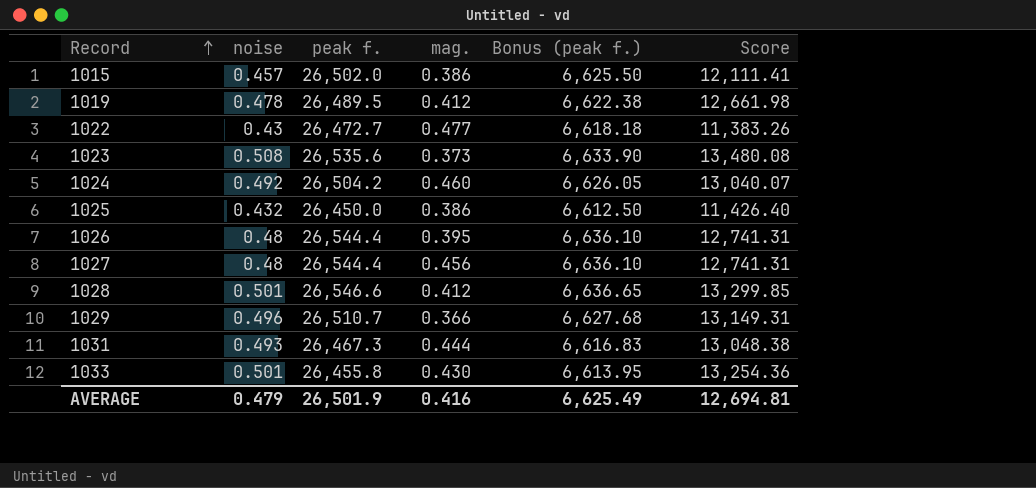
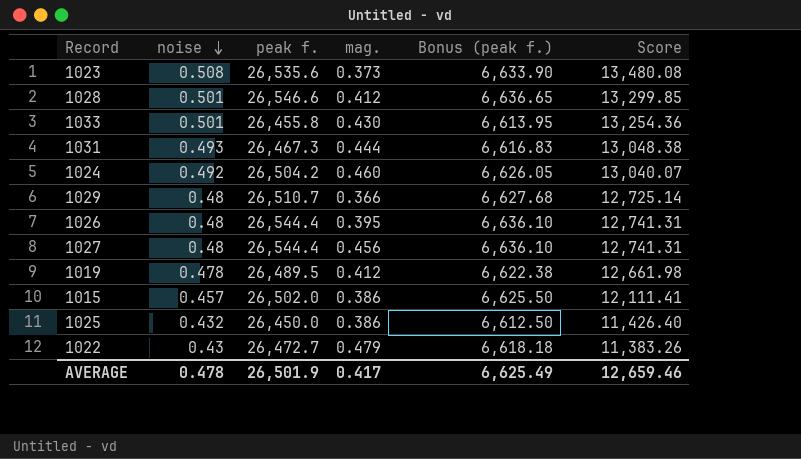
row order: Record ascending -> noise descending
1029 | noise: 0.496 -> 0.48
1029 | Score: 13,149.31 -> 12,725.14
1022 | mag.: 0.477 -> 0.479
AVERAGE | noise: 0.479 -> 0.478
AVERAGE | mag.: 0.416 -> 0.417
AVERAGE | Score: 12,694.81 -> 12,659.46

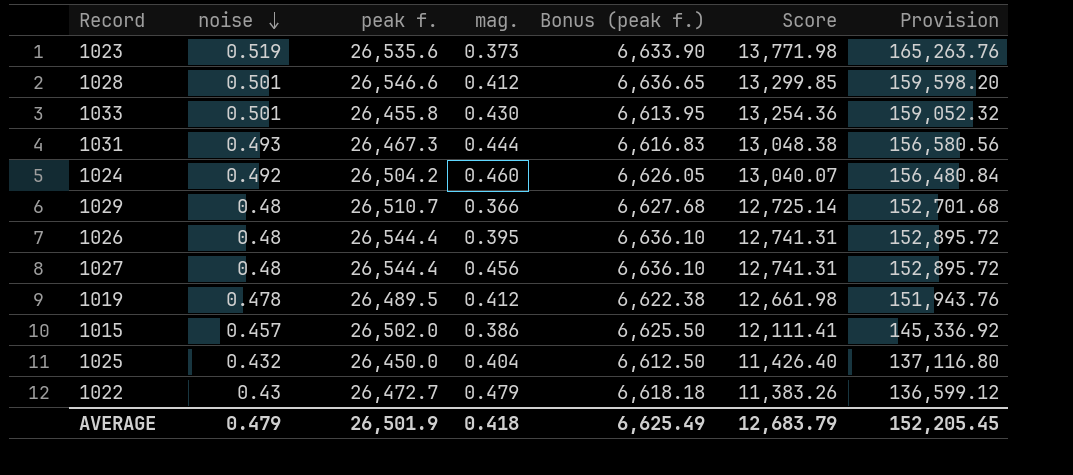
column Provision | formula: none -> [Score] * 12
1023 | noise: 0.508 -> 0.519
1023 | Score: 13,480.08 -> 13,771.98
1025 | mag.: 0.386 -> 0.404
AVERAGE | noise: 0.478 -> 0.479
AVERAGE | mag.: 0.417 -> 0.418
AVERAGE | Score: 12,659.46 -> 12,683.79

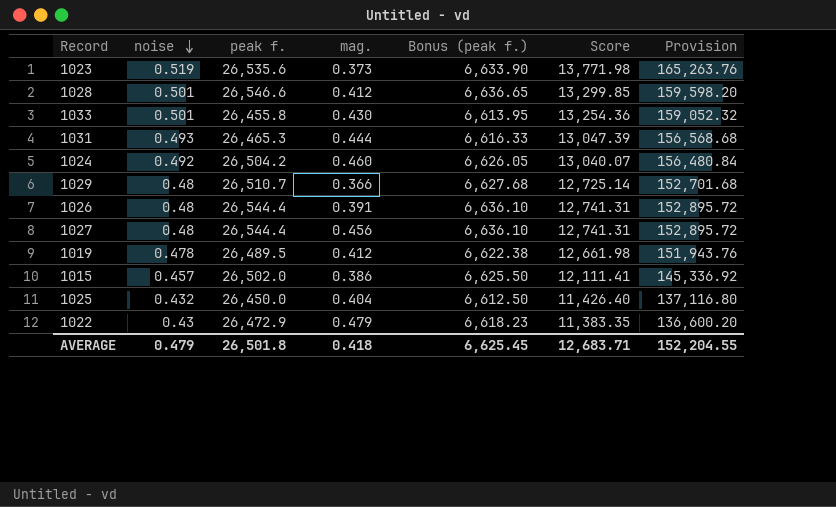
1031 | peak f.: 26,467.3 -> 26,465.3
1031 | Bonus (peak f.): 6,616.83 -> 6,616.33
1031 | Score: 13,048.38 -> 13,047.39
1031 | Provision: 156,580.56 -> 156,568.68
1026 | mag.: 0.395 -> 0.391
1022 | peak f.: 26,472.7 -> 26,472.9
1022 | Bonus (peak f.): 6,618.18 -> 6,618.23
1022 | Score: 11,383.26 -> 11,383.35
1022 | Provision: 136,599.12 -> 136,600.20
AVERAGE | peak f.: 26,501.9 -> 26,501.8
AVERAGE | Bonus (peak f.): 6,625.49 -> 6,625.45
AVERAGE | Score: 12,683.79 -> 12,683.71
AVERAGE | Provision: 152,205.45 -> 152,204.55

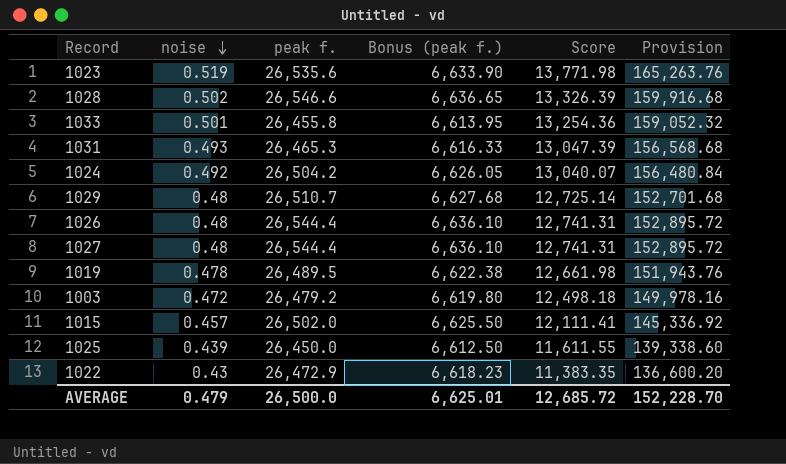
column mag. | position: 4 -> none
1028 | noise: 0.501 -> 0.502
1028 | Score: 13,299.85 -> 13,326.39
1028 | Provision: 159,598.20 -> 159,916.68
row 1003: none -> 0.472 | 26,479.2 | 6,619.80 | 12,498.18 | 149,978.16
1025 | noise: 0.432 -> 0.439
1025 | Score: 11,426.40 -> 11,611.55
1025 | Provision: 137,116.80 -> 139,338.60
AVERAGE | peak f.: 26,501.8 -> 26,500.0
AVERAGE | Bonus (peak f.): 6,625.45 -> 6,625.01
AVERAGE | Score: 12,683.71 -> 12,685.72
AVERAGE | Provision: 152,204.55 -> 152,228.70

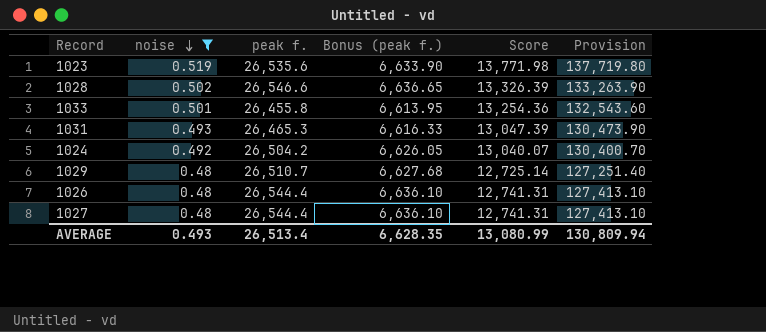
filter: none -> noise >= 0.48
column Provision | formula: [Score] * 12 -> [Score] * 10
AVERAGE | noise: 0.479 -> 0.493
AVERAGE | peak f.: 26,500.0 -> 26,513.4
AVERAGE | Bonus (peak f.): 6,625.01 -> 6,628.35
AVERAGE | Score: 12,685.72 -> 13,080.99
AVERAGE | Provision: 152,228.70 -> 130,809.94

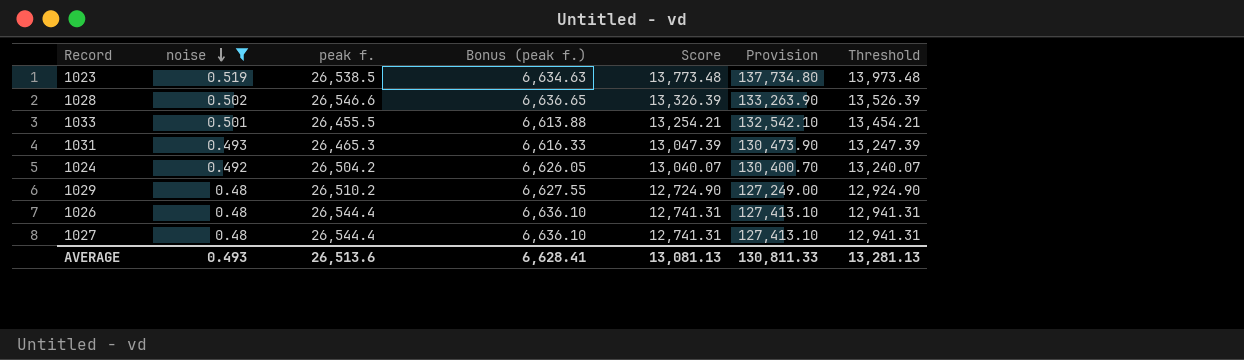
column Threshold | formula: none -> [Score] + 200
1023 | peak f.: 26,535.6 -> 26,538.5
1023 | Bonus (peak f.): 6,633.90 -> 6,634.63
1023 | Score: 13,771.98 -> 13,773.48
1023 | Provision: 137,719.80 -> 137,734.80
1033 | peak f.: 26,455.8 -> 26,455.5
1033 | Bonus (peak f.): 6,613.95 -> 6,613.88
1033 | Score: 13,254.36 -> 13,254.21
1033 | Provision: 132,543.60 -> 132,542.10
1029 | peak f.: 26,510.7 -> 26,510.2
1029 | Bonus (peak f.): 6,627.68 -> 6,627.55
1029 | Score: 12,725.14 -> 12,724.90
1029 | Provision: 127,251.40 -> 127,249.00
AVERAGE | peak f.: 26,513.4 -> 26,513.6
AVERAGE | Bonus (peak f.): 6,628.35 -> 6,628.41
AVERAGE | Score: 13,080.99 -> 13,081.13
AVERAGE | Provision: 130,809.94 -> 130,811.33

